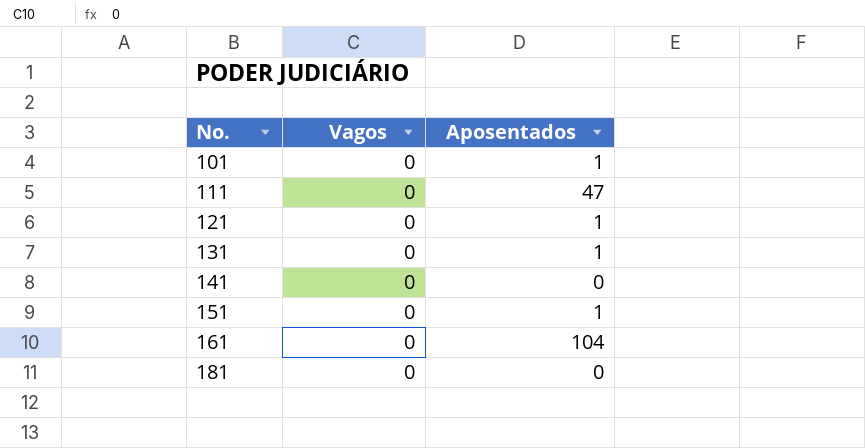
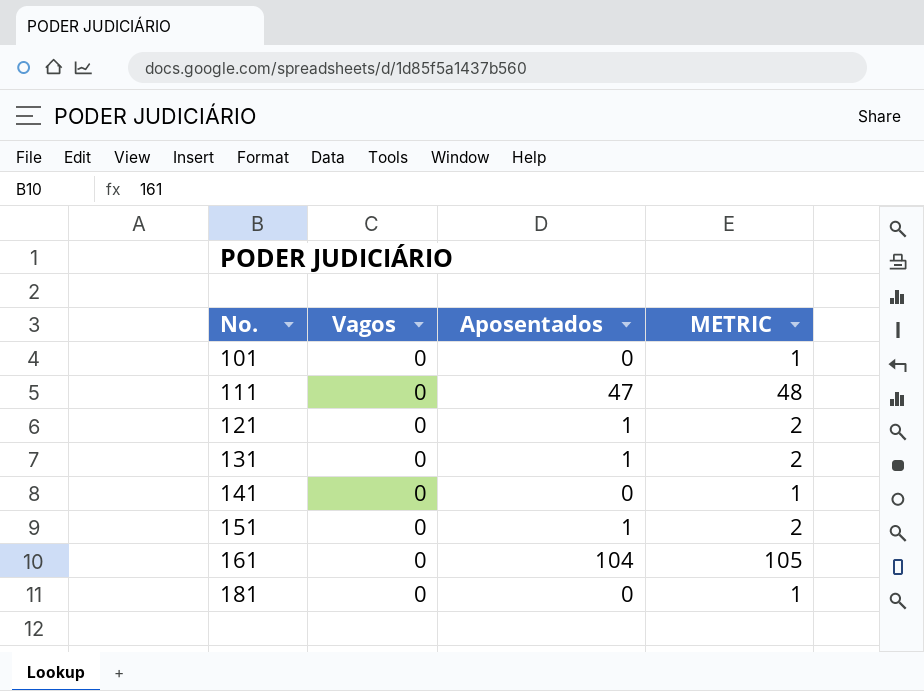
column METRIC | formula: none -> [Aposentados] + 1
101 | Aposentados: 1 -> 0

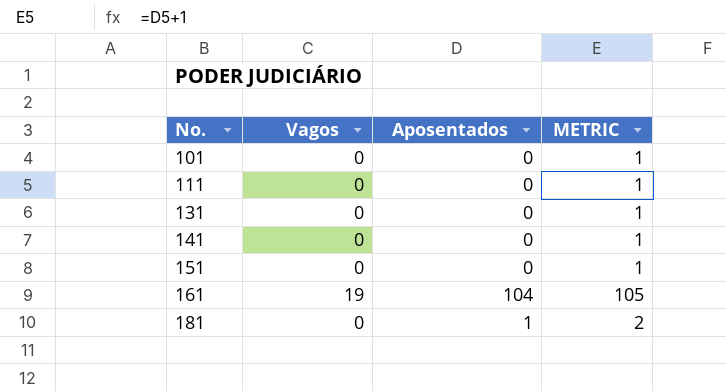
row 121: 0 | 1 | 2 -> none
111 | Aposentados: 47 -> 0
111 | METRIC: 48 -> 1
131 | Aposentados: 1 -> 0
131 | METRIC: 2 -> 1
151 | Aposentados: 1 -> 0
151 | METRIC: 2 -> 1
161 | Vagos: 0 -> 19
181 | Aposentados: 0 -> 1
181 | METRIC: 1 -> 2

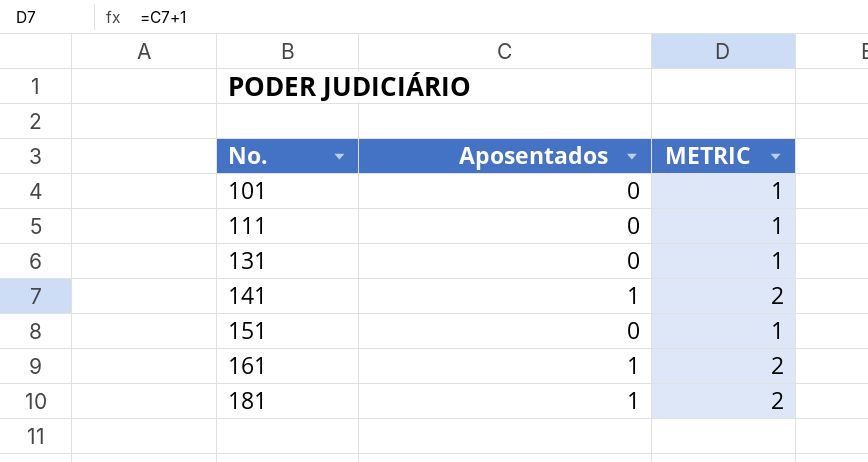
column Vagos | position: 2 -> none
141 | Aposentados: 0 -> 1
141 | METRIC: 1 -> 2
161 | Aposentados: 104 -> 1
161 | METRIC: 105 -> 2

